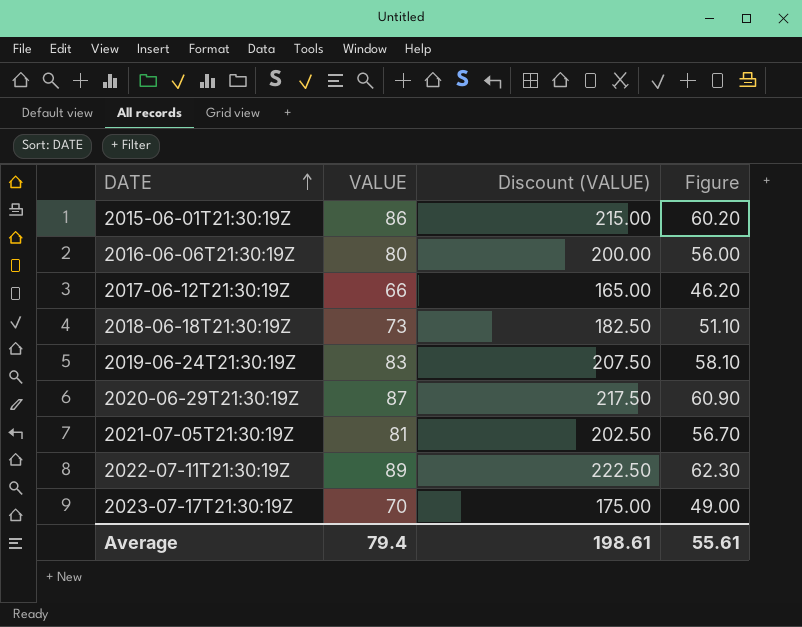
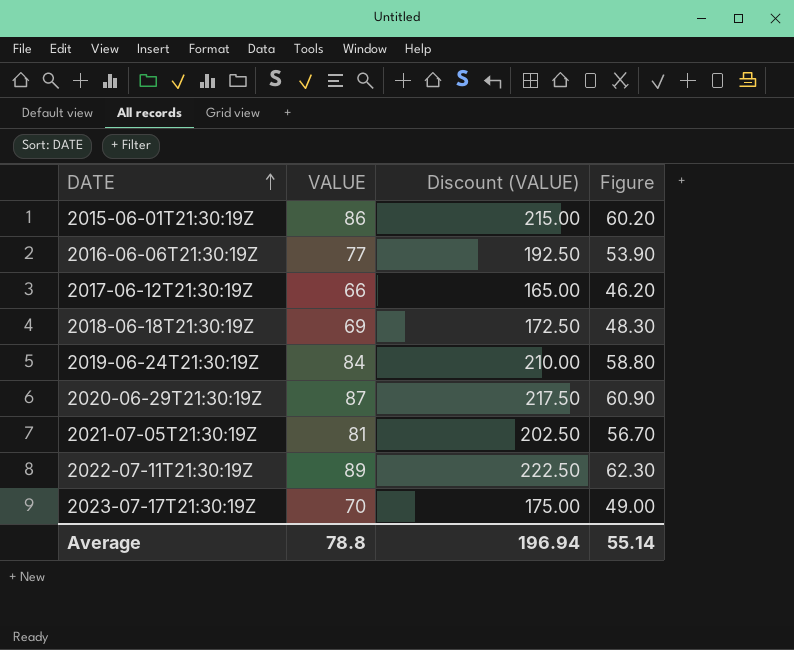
2016-06-06T21:30:19Z | VALUE: 80 -> 77
2016-06-06T21:30:19Z | Discount (VALUE): 200.00 -> 192.50
2016-06-06T21:30:19Z | Figure: 56.00 -> 53.90
2018-06-18T21:30:19Z | VALUE: 73 -> 69
2018-06-18T21:30:19Z | Discount (VALUE): 182.50 -> 172.50
2018-06-18T21:30:19Z | Figure: 51.10 -> 48.30
2019-06-24T21:30:19Z | VALUE: 83 -> 84
2019-06-24T21:30:19Z | Discount (VALUE): 207.50 -> 210.00
2019-06-24T21:30:19Z | Figure: 58.10 -> 58.80
Average | VALUE: 79.4 -> 78.8
Average | Discount (VALUE): 198.61 -> 196.94
Average | Figure: 55.61 -> 55.14

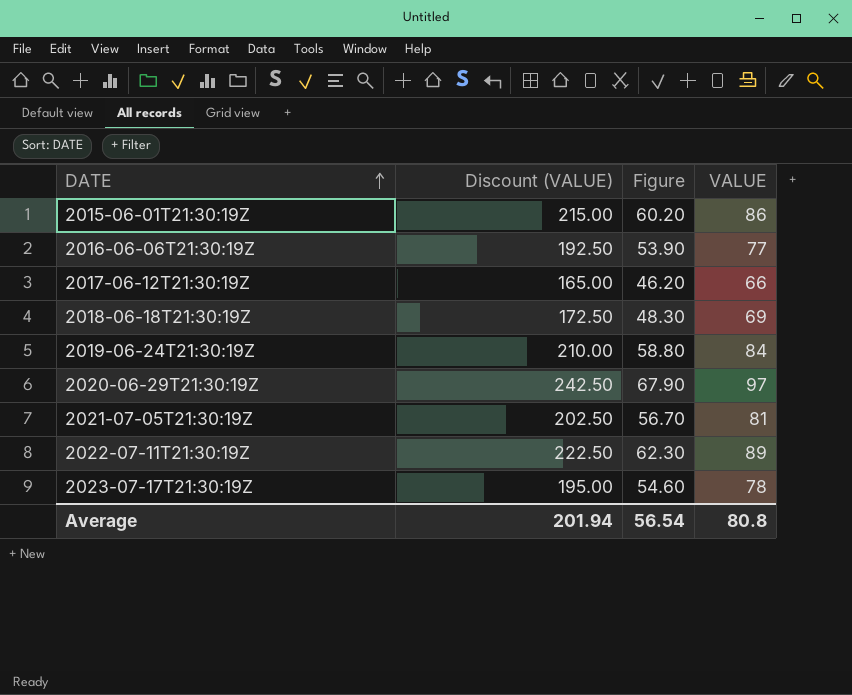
column VALUE | position: 2 -> 4
2020-06-29T21:30:19Z | Discount (VALUE): 217.50 -> 242.50
2020-06-29T21:30:19Z | Figure: 60.90 -> 67.90
2020-06-29T21:30:19Z | VALUE: 87 -> 97
2023-07-17T21:30:19Z | Discount (VALUE): 175.00 -> 195.00
2023-07-17T21:30:19Z | Figure: 49.00 -> 54.60
2023-07-17T21:30:19Z | VALUE: 70 -> 78
Average | Discount (VALUE): 196.94 -> 201.94
Average | Figure: 55.14 -> 56.54
Average | VALUE: 78.8 -> 80.8

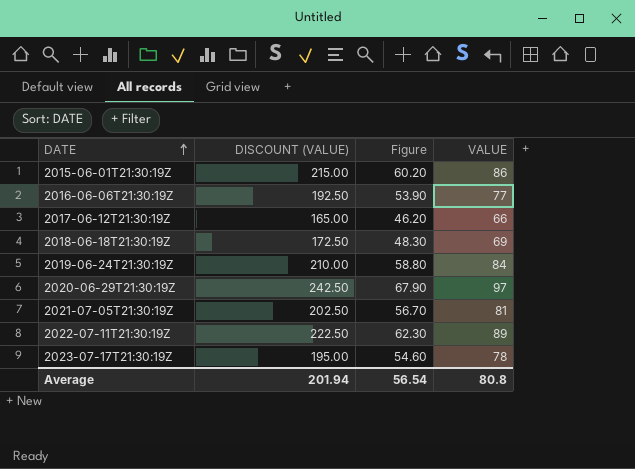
column name: Discount (VALUE) -> DISCOUNT (VALUE)

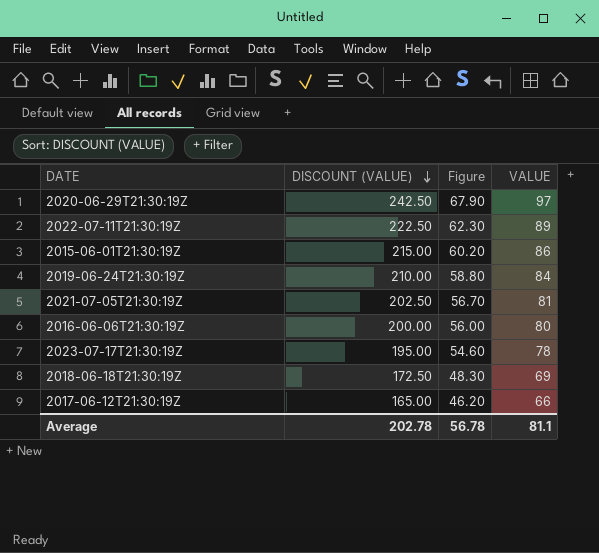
row order: DATE ascending -> DISCOUNT (VALUE) descending
2016-06-06T21:30:19Z | DISCOUNT (VALUE): 192.50 -> 200.00
2016-06-06T21:30:19Z | Figure: 53.90 -> 56.00
2016-06-06T21:30:19Z | VALUE: 77 -> 80
Average | DISCOUNT (VALUE): 201.94 -> 202.78
Average | Figure: 56.54 -> 56.78
Average | VALUE: 80.8 -> 81.1

